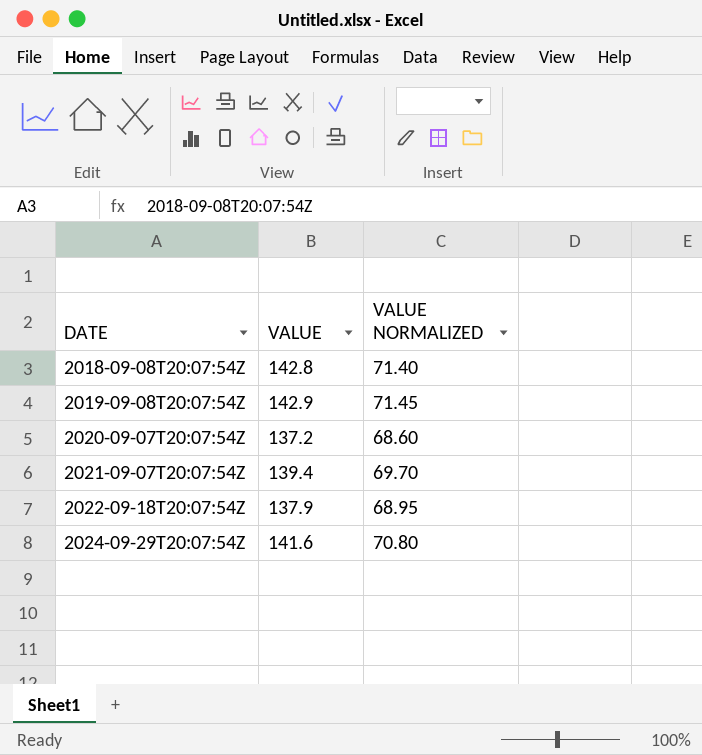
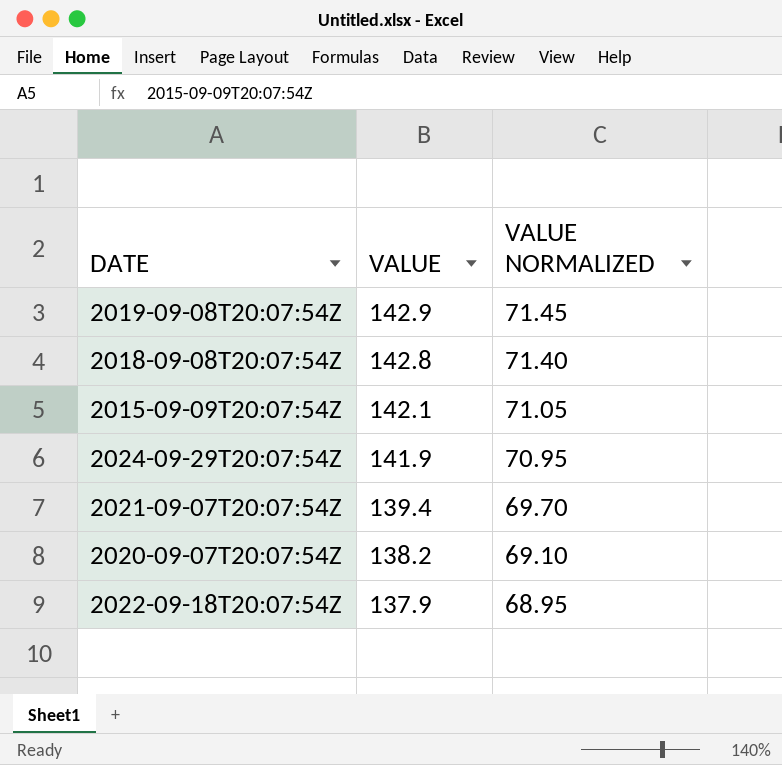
row order: DATE ascending -> VALUE descending
row 2015-09-09T20:07:54Z: none -> 142.1 | 71.05
2024-09-29T20:07:54Z | VALUE: 141.6 -> 141.9
2024-09-29T20:07:54Z | VALUE NORMALIZED: 70.80 -> 70.95
2020-09-07T20:07:54Z | VALUE: 137.2 -> 138.2
2020-09-07T20:07:54Z | VALUE NORMALIZED: 68.60 -> 69.10

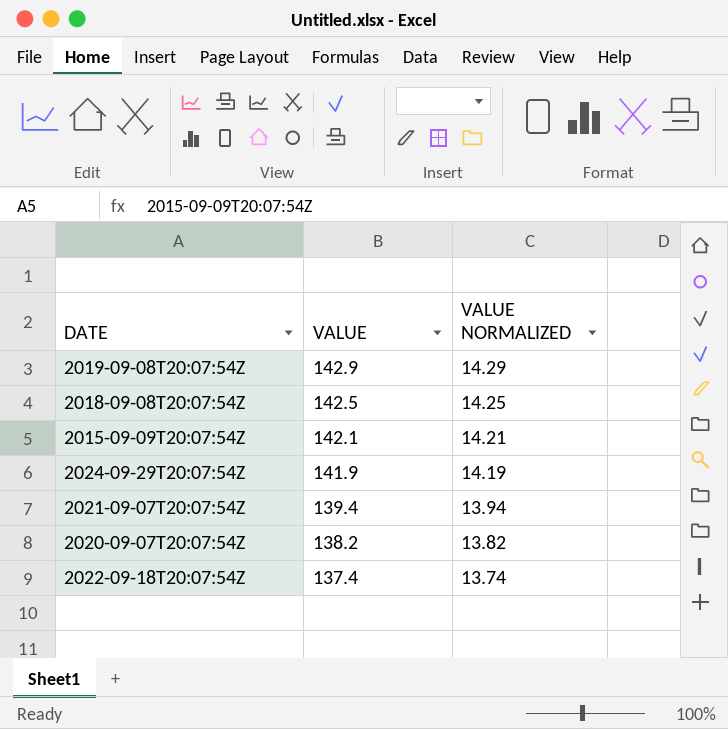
column VALUE NORMALIZED | formula: [VALUE] * 0.5 -> [VALUE] * 0.1
2018-09-08T20:07:54Z | VALUE: 142.8 -> 142.5
2022-09-18T20:07:54Z | VALUE: 137.9 -> 137.4

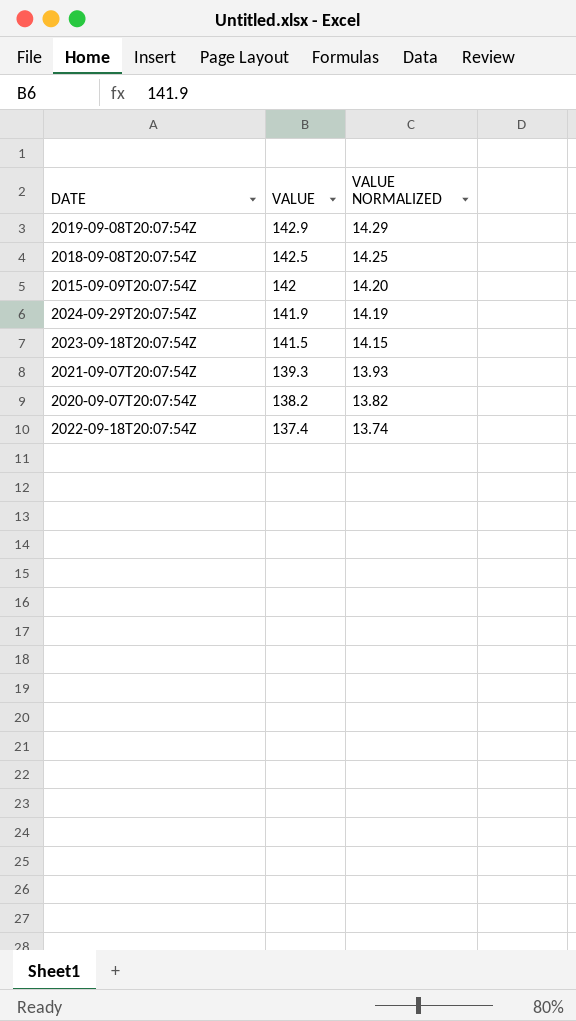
2015-09-09T20:07:54Z | VALUE: 142.1 -> 142
2015-09-09T20:07:54Z | VALUE NORMALIZED: 14.21 -> 14.20
row 2023-09-18T20:07:54Z: none -> 141.5 | 14.15
2021-09-07T20:07:54Z | VALUE: 139.4 -> 139.3
2021-09-07T20:07:54Z | VALUE NORMALIZED: 13.94 -> 13.93

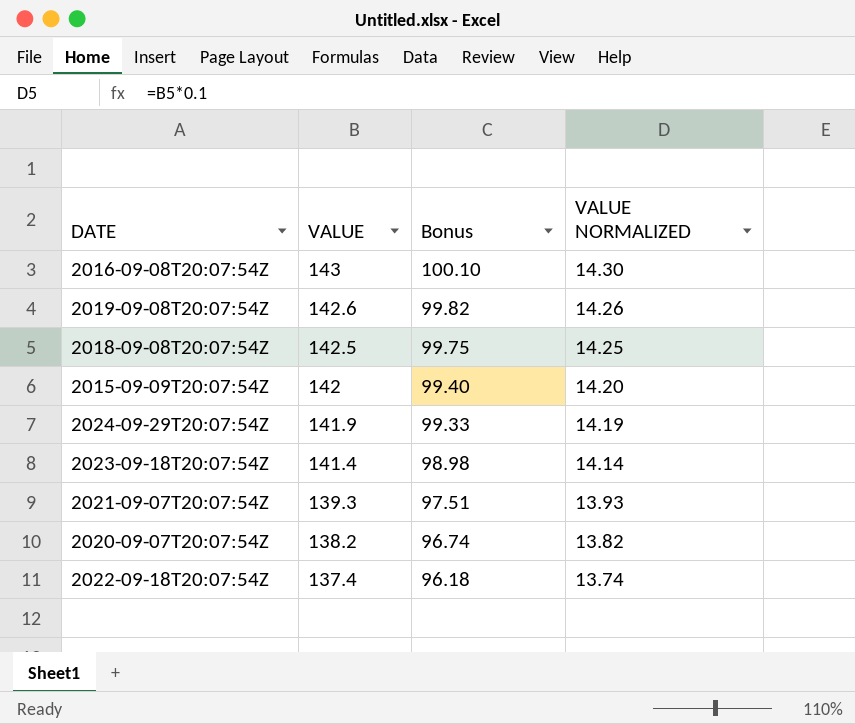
column Bonus | formula: none -> [VALUE] * 0.7
row 2016-09-08T20:07:54Z: none -> 143 | 100.10 | 14.30
2019-09-08T20:07:54Z | VALUE: 142.9 -> 142.6
2019-09-08T20:07:54Z | VALUE NORMALIZED: 14.29 -> 14.26
2023-09-18T20:07:54Z | VALUE: 141.5 -> 141.4
2023-09-18T20:07:54Z | VALUE NORMALIZED: 14.15 -> 14.14

